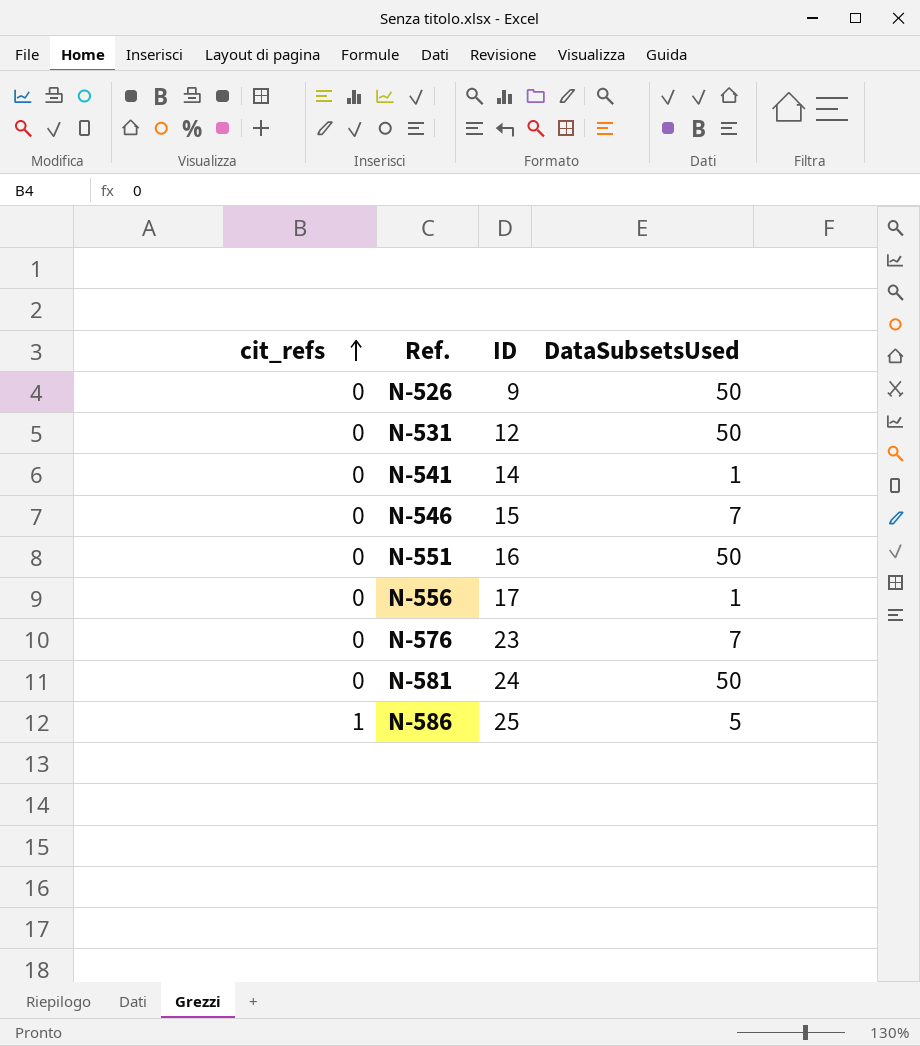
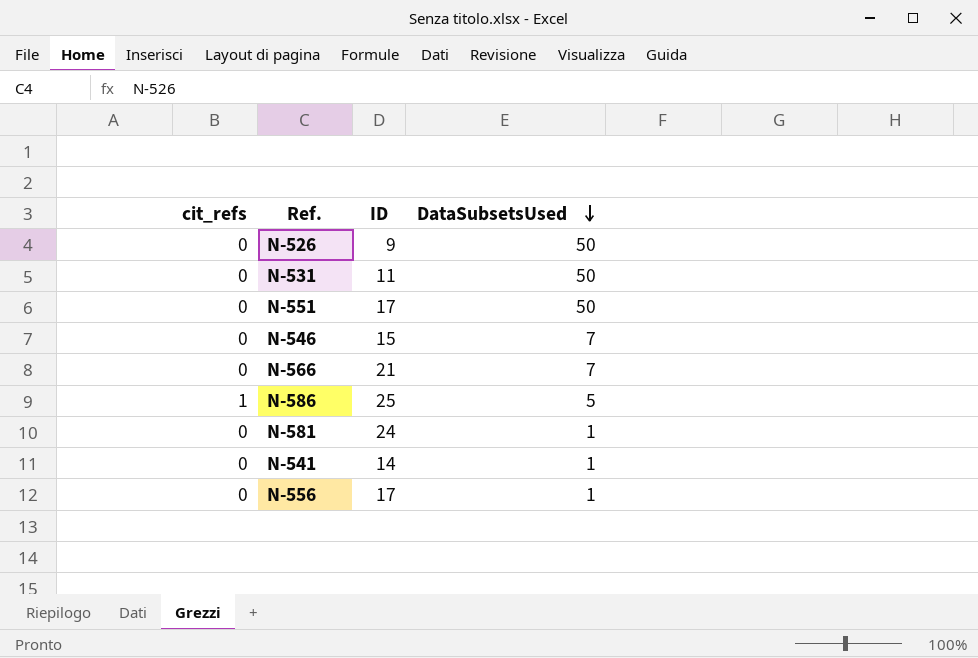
row order: cit_refs ascending -> DataSubsetsUsed descending
row N-576: 0 | 23 | 7 -> none
N-531 | ID: 12 -> 11
N-551 | ID: 16 -> 17
row N-566: none -> 0 | 21 | 7
N-581 | DataSubsetsUsed: 50 -> 1

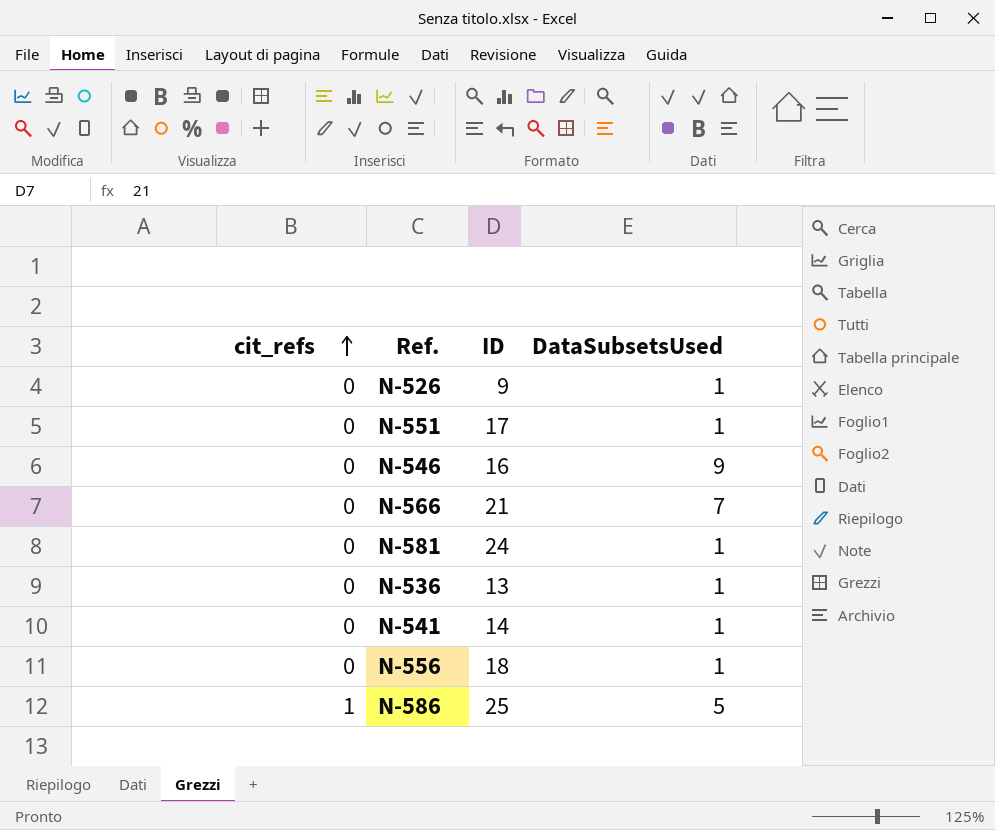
row order: DataSubsetsUsed descending -> cit_refs ascending
row N-531: 0 | 11 | 50 -> none
N-526 | DataSubsetsUsed: 50 -> 1
N-551 | DataSubsetsUsed: 50 -> 1
N-546 | ID: 15 -> 16
N-546 | DataSubsetsUsed: 7 -> 9
row N-536: none -> 0 | 13 | 1
N-556 | ID: 17 -> 18

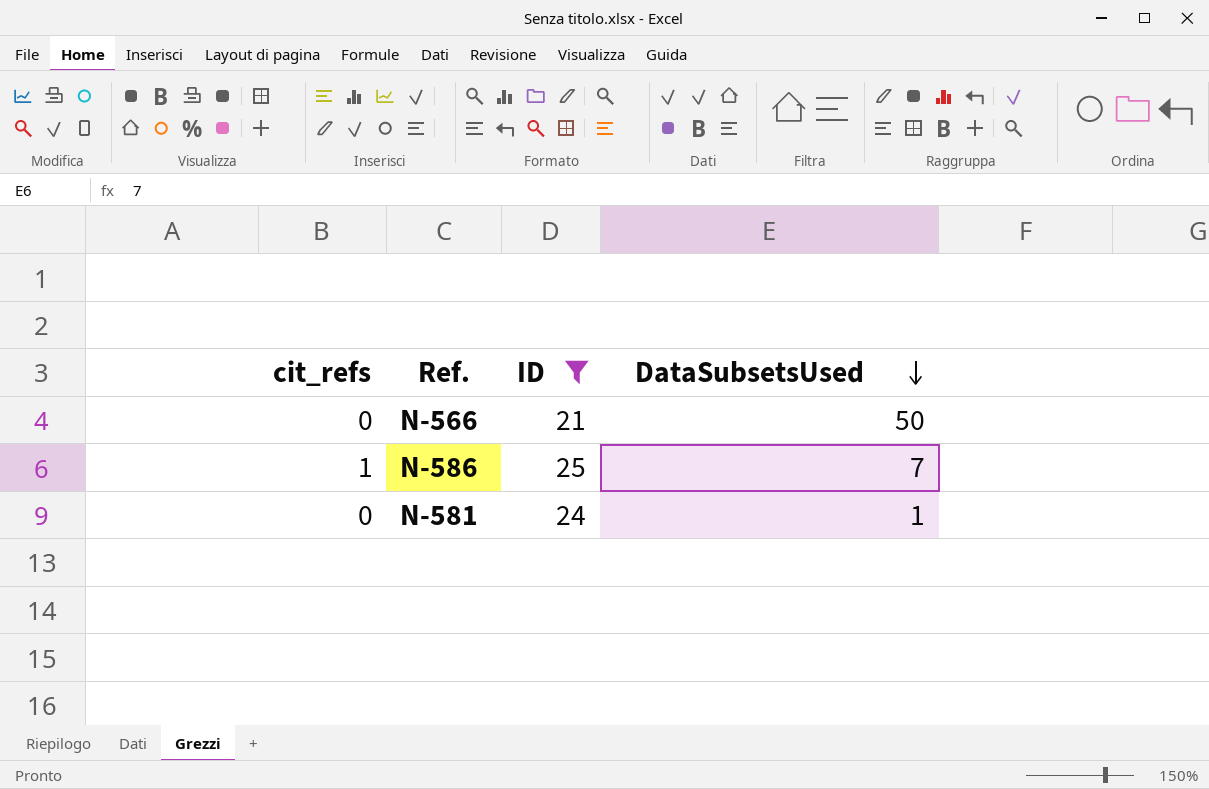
filter: none -> ID >= 21
row order: cit_refs ascending -> DataSubsetsUsed descending
N-566 | DataSubsetsUsed: 7 -> 50
N-586 | DataSubsetsUsed: 5 -> 7

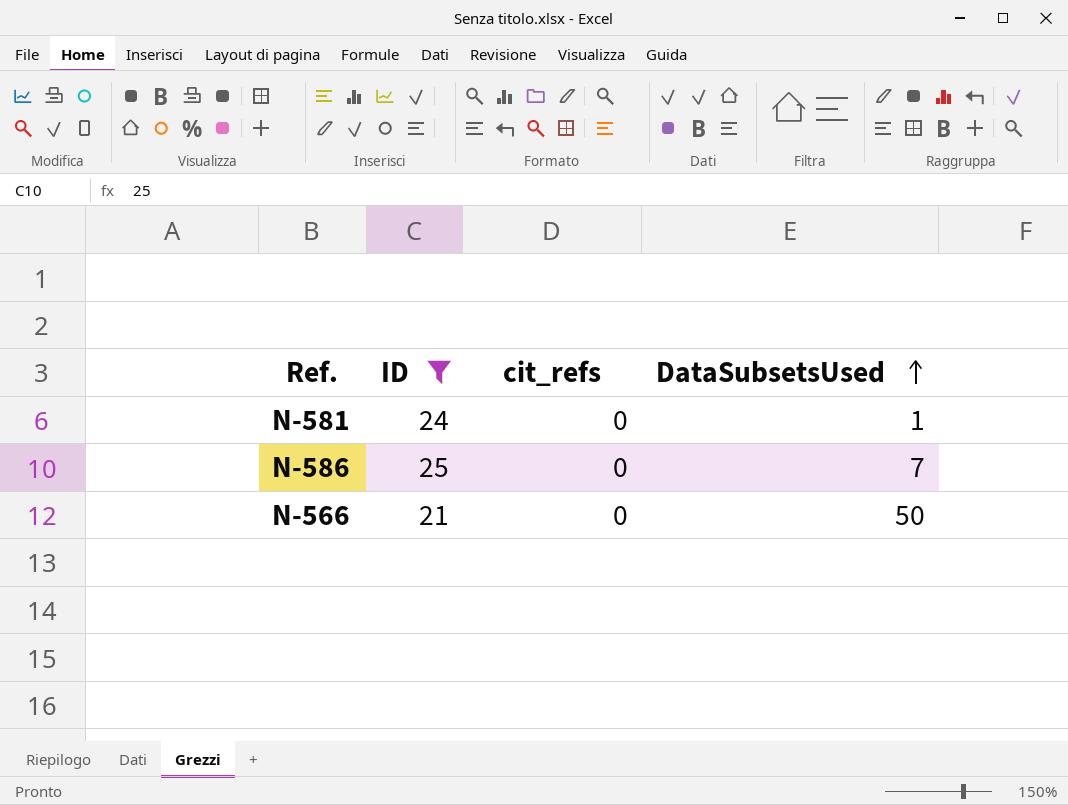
row order: DataSubsetsUsed descending -> DataSubsetsUsed ascending
column cit_refs | position: 1 -> 3
N-586 | cit_refs: 1 -> 0

